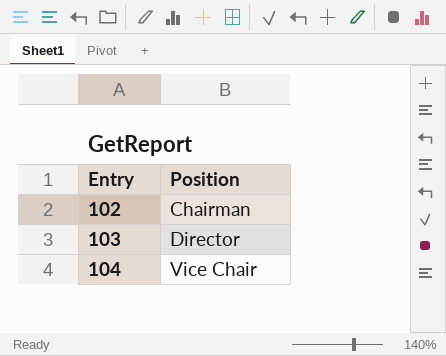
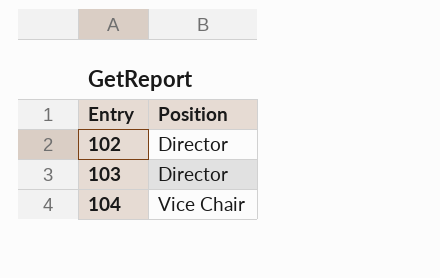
102 | Position: Chairman -> Director

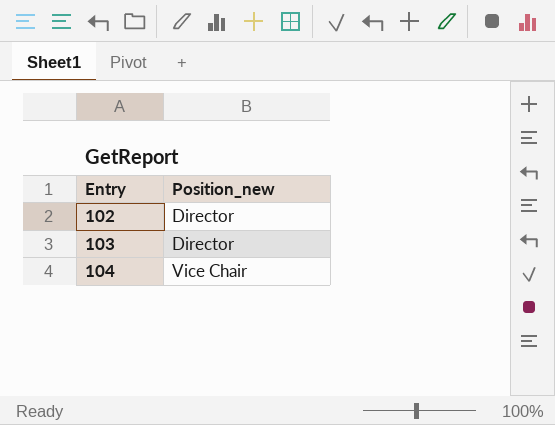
column name: Position -> Position_new

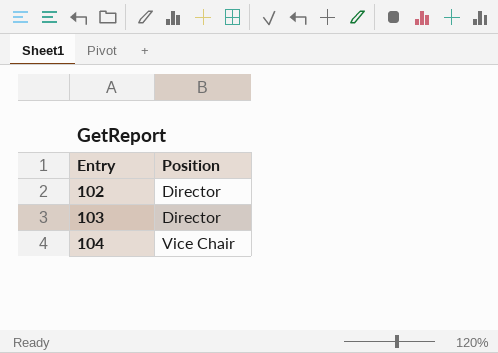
column name: Position_new -> Position

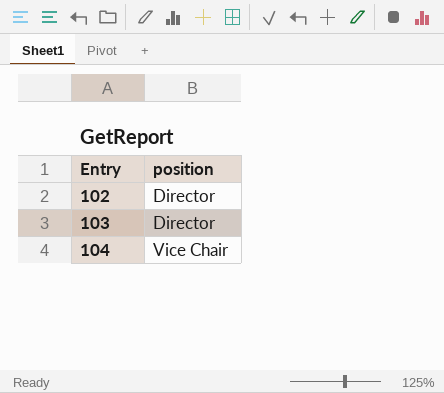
column name: Position -> position

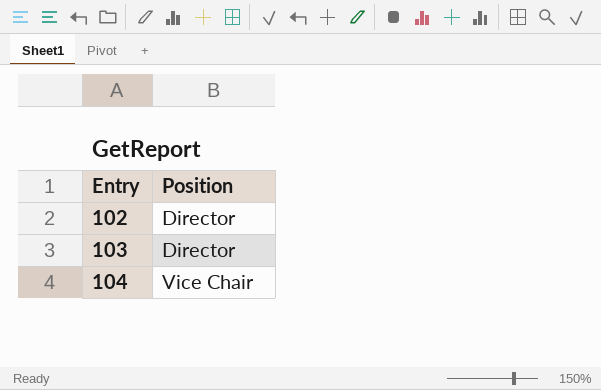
column name: position -> Position

